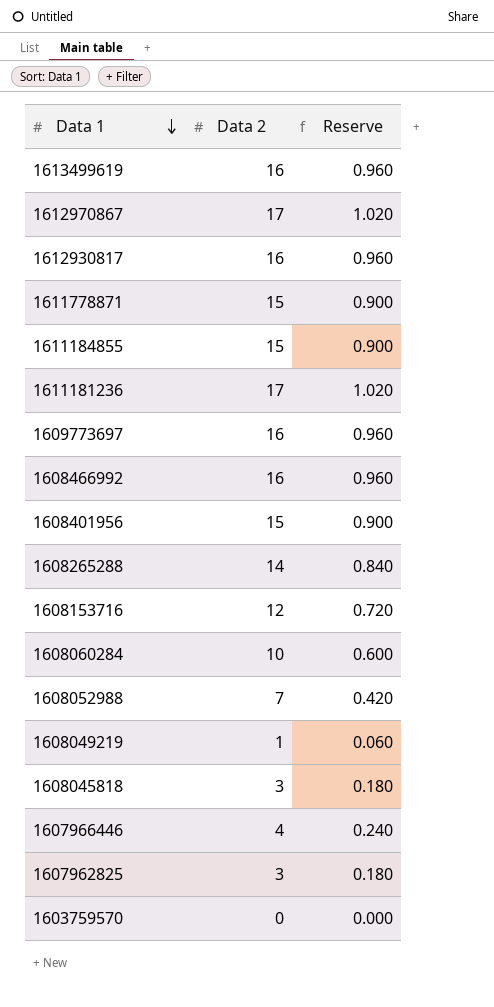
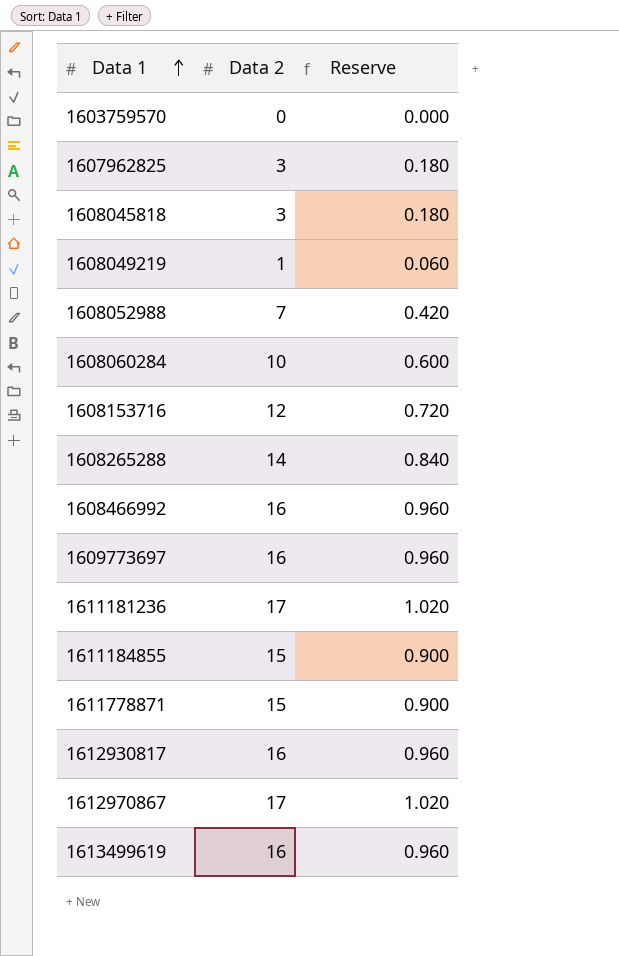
row order: Data 1 descending -> Data 1 ascending
row 1608401956: 15 | 0.900 -> none
row 1607966446: 4 | 0.240 -> none

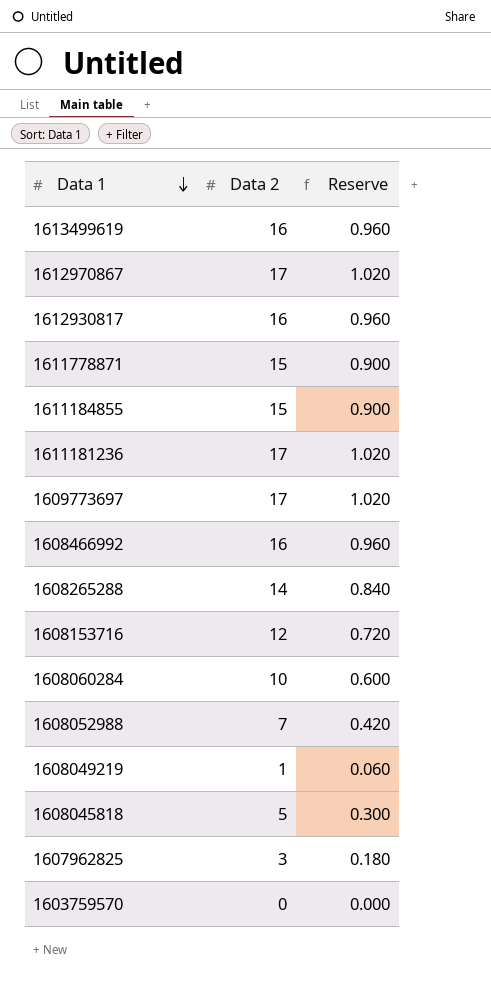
row order: Data 1 ascending -> Data 1 descending
1609773697 | Data 2: 16 -> 17
1609773697 | Reserve: 0.960 -> 1.020
1608045818 | Data 2: 3 -> 5
1608045818 | Reserve: 0.180 -> 0.300

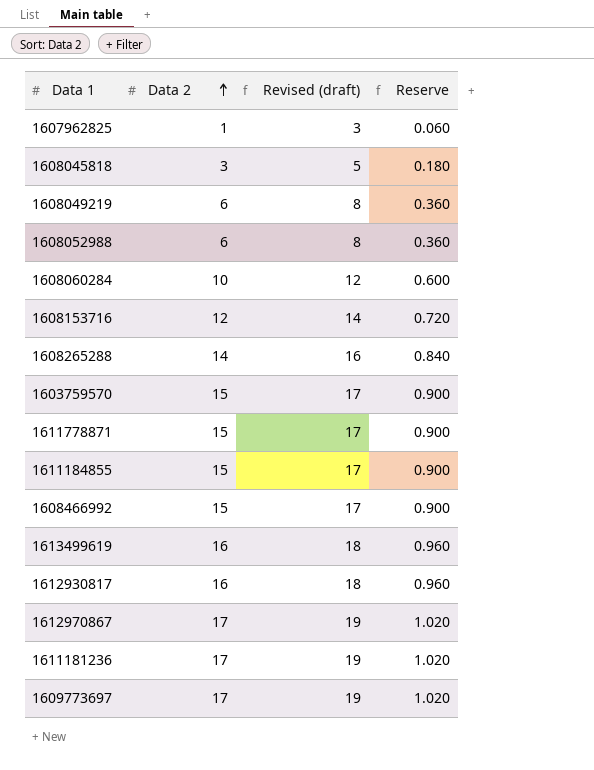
row order: Data 1 descending -> Data 2 ascending
column Revised (draft) | formula: none -> [Data 2] + 2
1607962825 | Data 2: 3 -> 1
1607962825 | Reserve: 0.180 -> 0.060
1608045818 | Data 2: 5 -> 3
1608045818 | Reserve: 0.300 -> 0.180
1608049219 | Data 2: 1 -> 6
1608049219 | Reserve: 0.060 -> 0.360
1608052988 | Data 2: 7 -> 6
1608052988 | Reserve: 0.420 -> 0.360
1603759570 | Data 2: 0 -> 15
1603759570 | Reserve: 0.000 -> 0.900
1608466992 | Data 2: 16 -> 15
1608466992 | Reserve: 0.960 -> 0.900

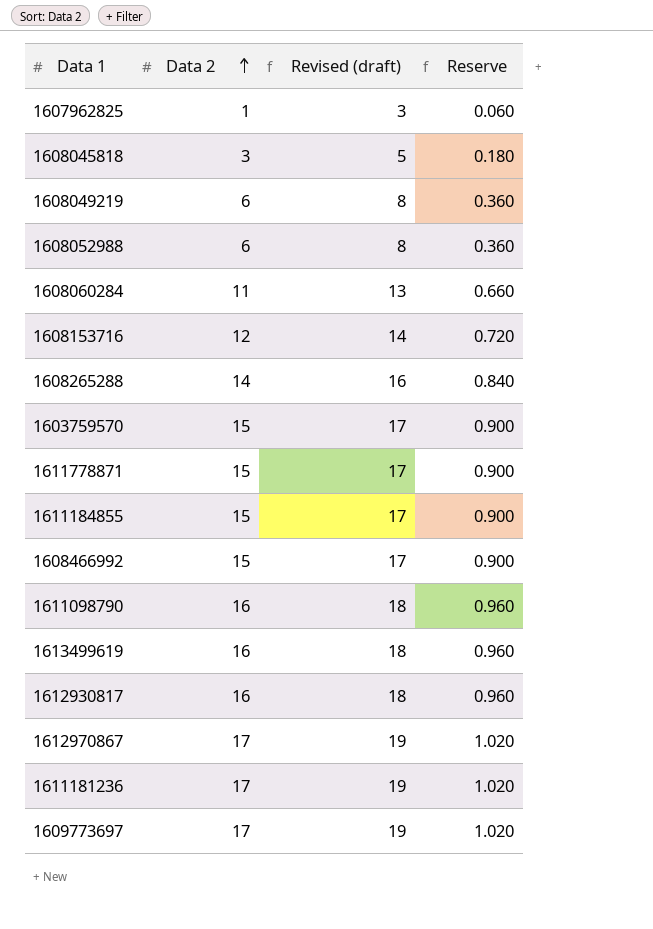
1608060284 | Data 2: 10 -> 11
1608060284 | Revised (draft): 12 -> 13
1608060284 | Reserve: 0.600 -> 0.660
row 1611098790: none -> 16 | 18 | 0.960

